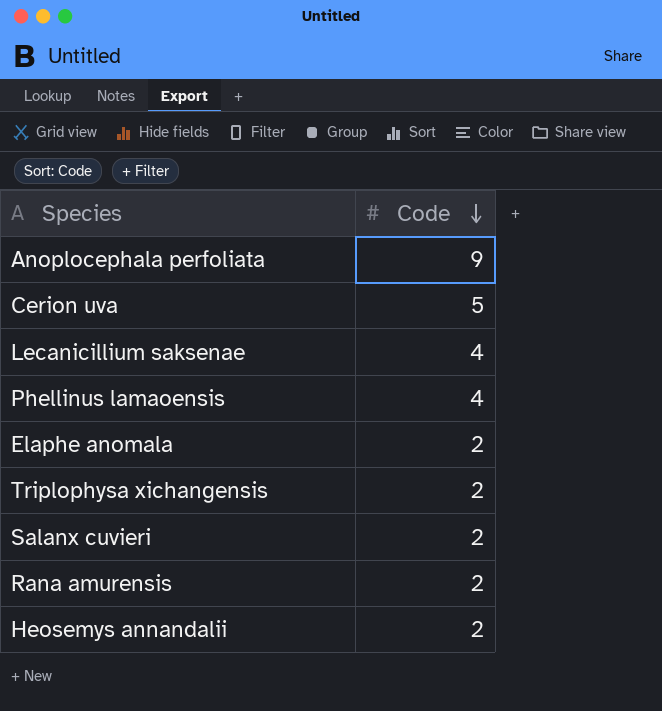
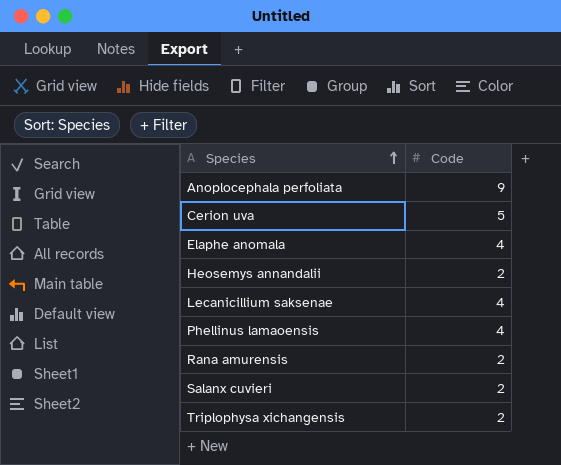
row order: Code descending -> Species ascending
Elaphe anomala | Code: 2 -> 4

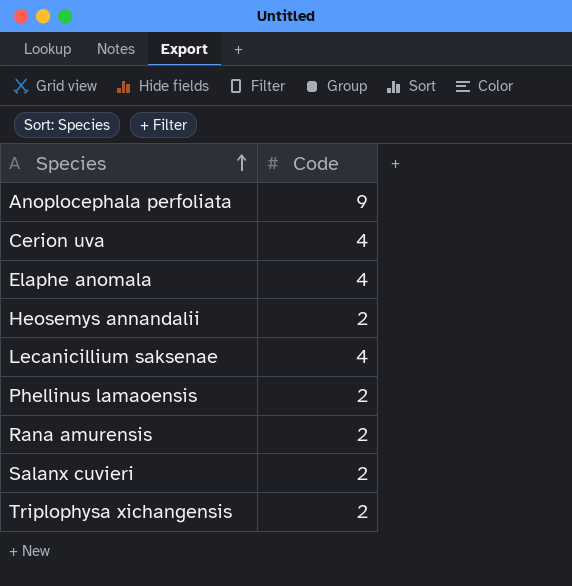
Cerion uva | Code: 5 -> 4
Phellinus lamaoensis | Code: 4 -> 2

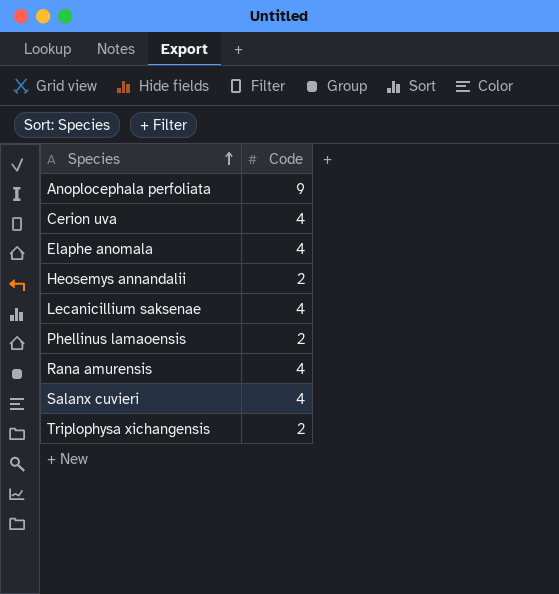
Rana amurensis | Code: 2 -> 4
Salanx cuvieri | Code: 2 -> 4

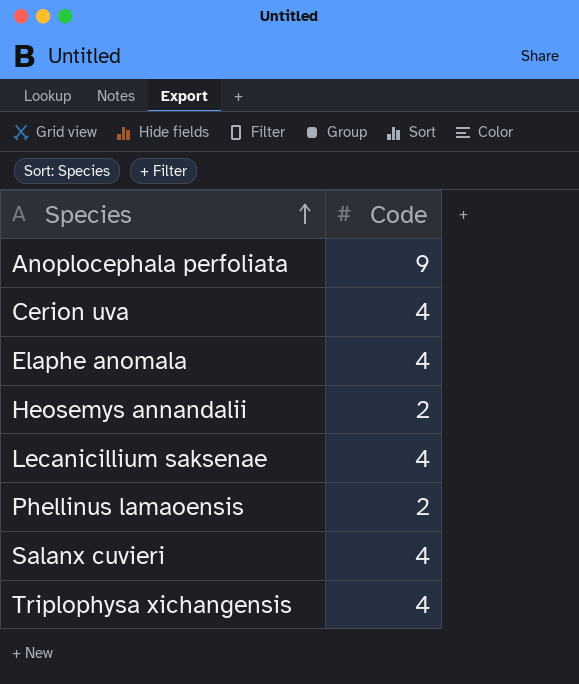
row Rana amurensis: 4 -> none
Triplophysa xichangensis | Code: 2 -> 4

